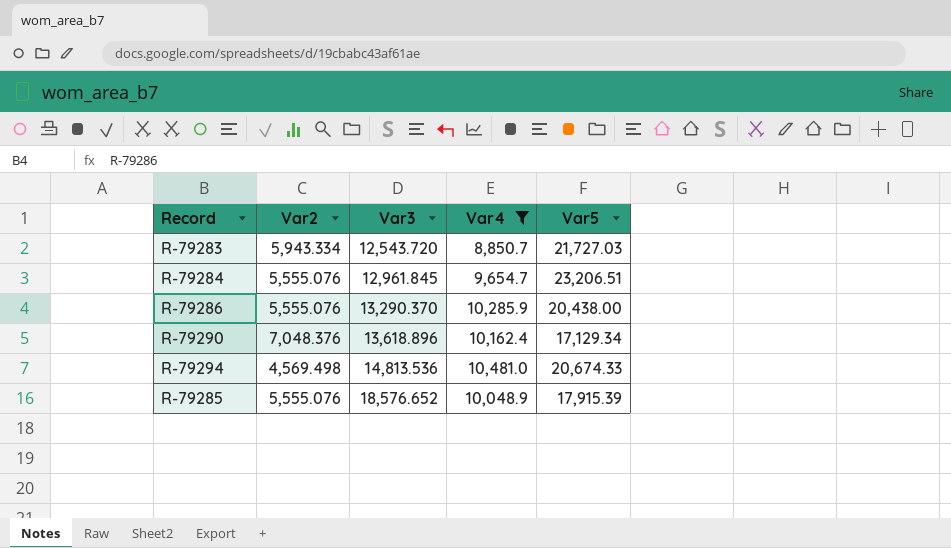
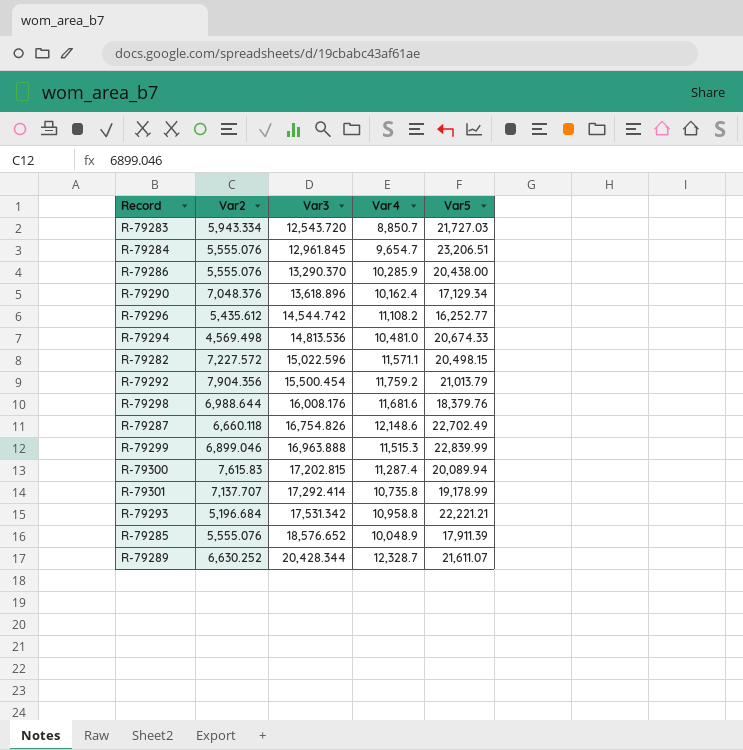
filter: Var4 <= 10,481.0 -> none
R-79285 | Var5: 17,915.39 -> 17,911.39

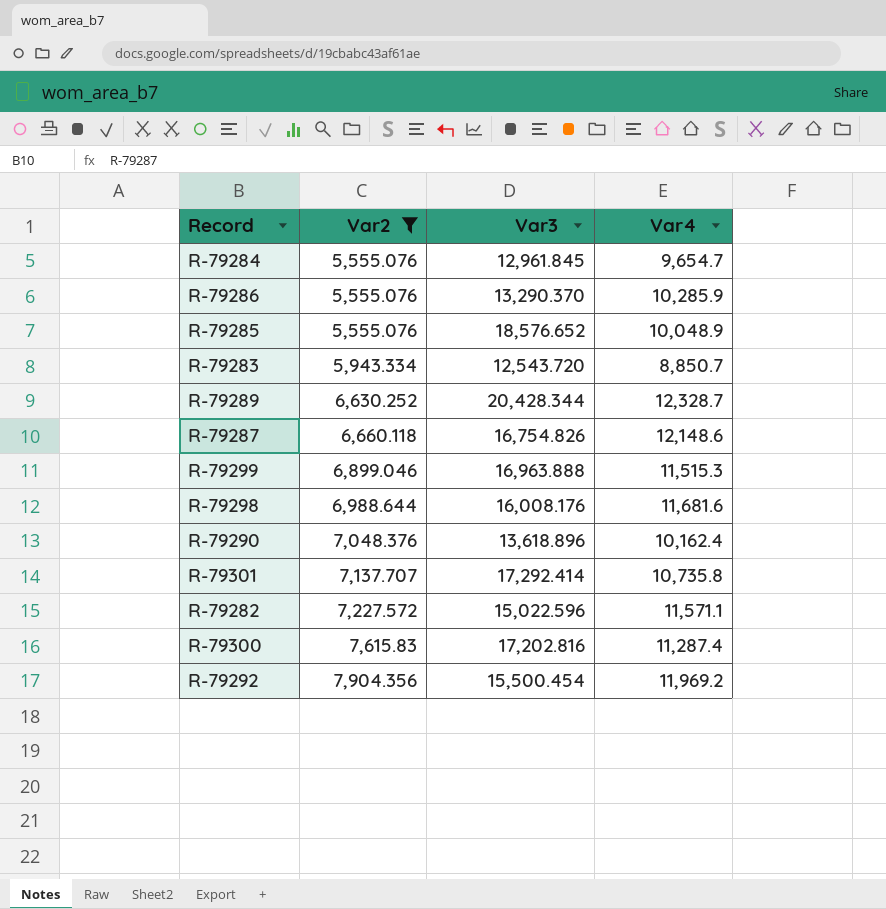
filter: none -> Var2 >= 5,555.076
row order: Var3 ascending -> Var2 ascending
column Var5 | position: 5 -> none
R-79300 | Var3: 17,202.815 -> 17,202.816
R-79292 | Var4: 11,759.2 -> 11,969.2

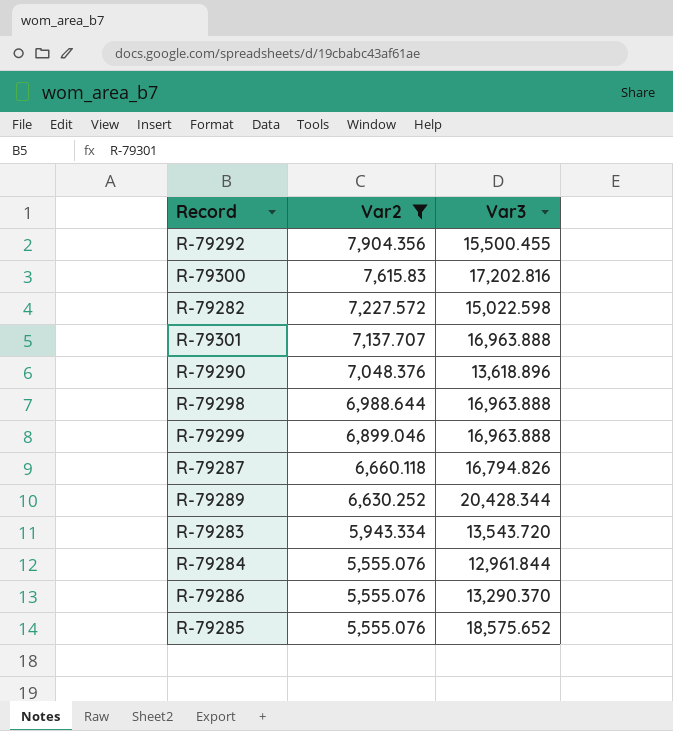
row order: Var2 ascending -> Var2 descending
column Var4 | position: 4 -> none
R-79292 | Var3: 15,500.454 -> 15,500.455
R-79282 | Var3: 15,022.596 -> 15,022.598
R-79301 | Var3: 17,292.414 -> 16,963.888
R-79298 | Var3: 16,008.176 -> 16,963.888
R-79287 | Var3: 16,754.826 -> 16,794.826
R-79283 | Var3: 12,543.720 -> 13,543.720
R-79284 | Var3: 12,961.845 -> 12,961.844
R-79285 | Var3: 18,576.652 -> 18,575.652

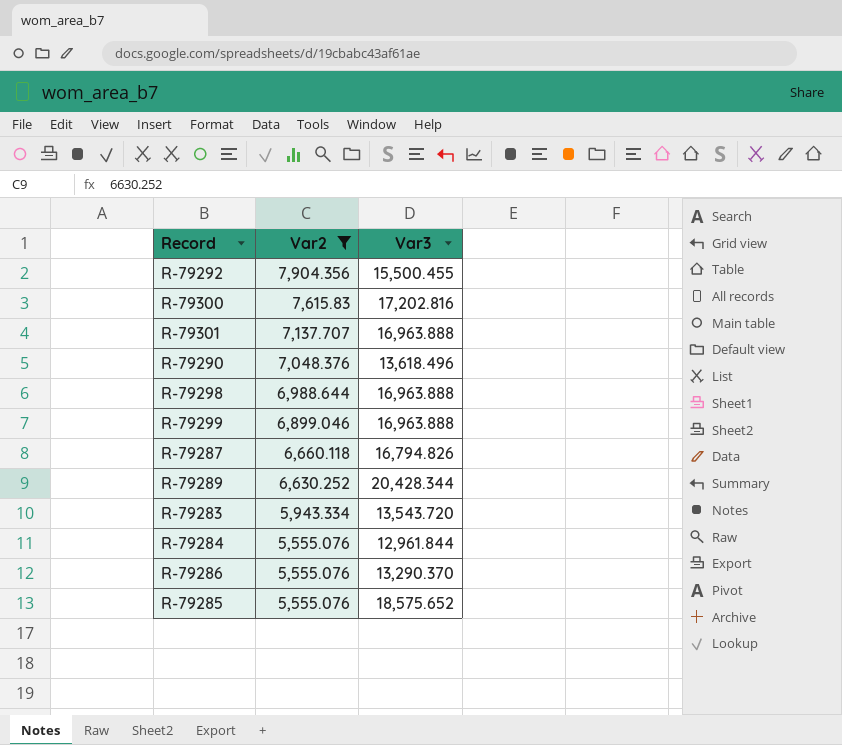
row R-79282: 7,227.572 | 15,022.598 -> none
R-79290 | Var3: 13,618.896 -> 13,618.496

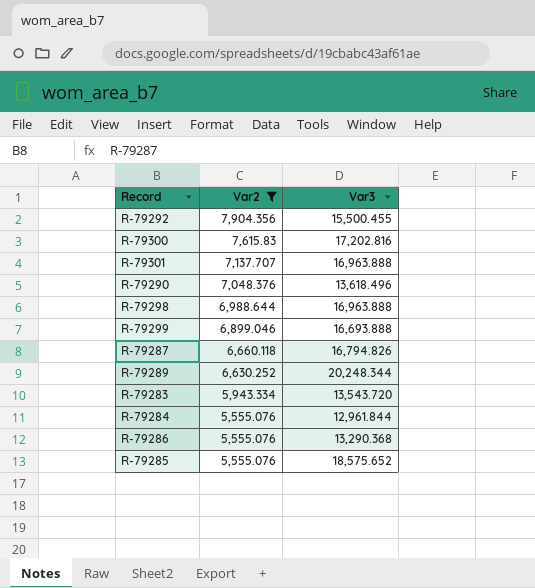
R-79299 | Var3: 16,963.888 -> 16,693.888
R-79289 | Var3: 20,428.344 -> 20,248.344
R-79286 | Var3: 13,290.370 -> 13,290.368

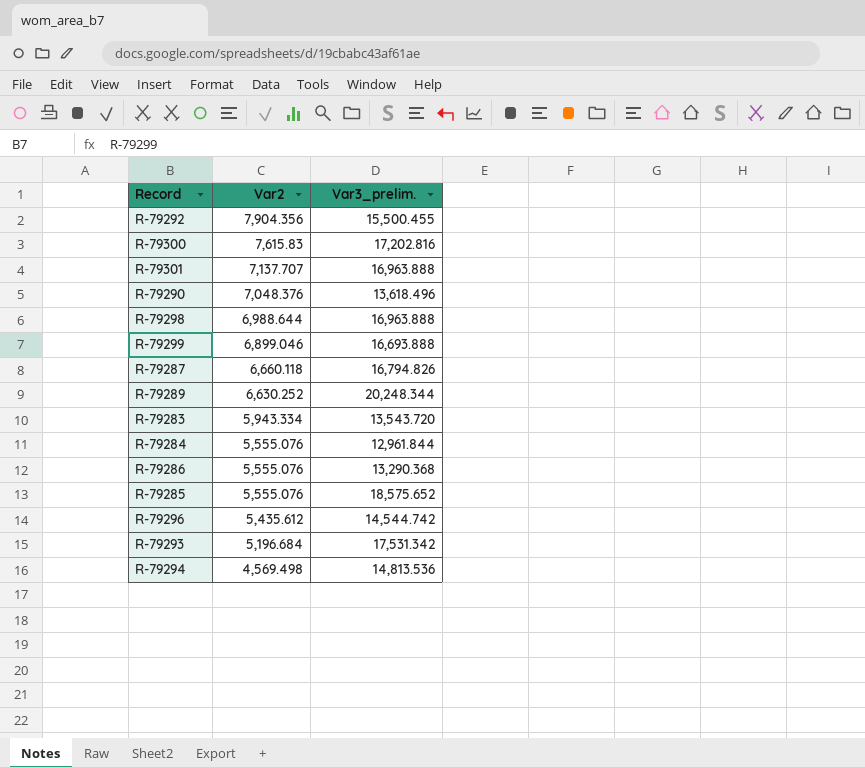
filter: Var2 >= 5,555.076 -> none
column name: Var3 -> Var3_prelim.

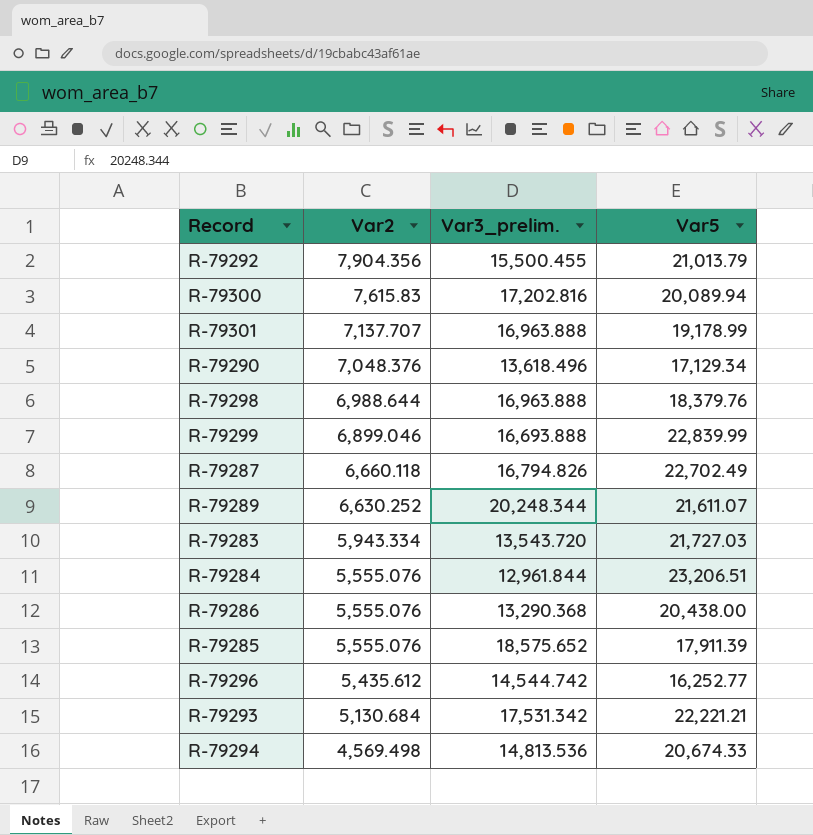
column Var5 | position: none -> 4
R-79293 | Var2: 5,196.684 -> 5,130.684

